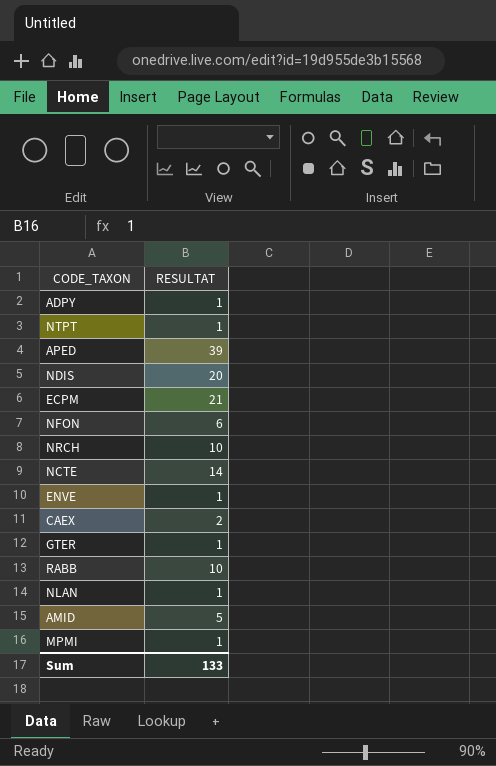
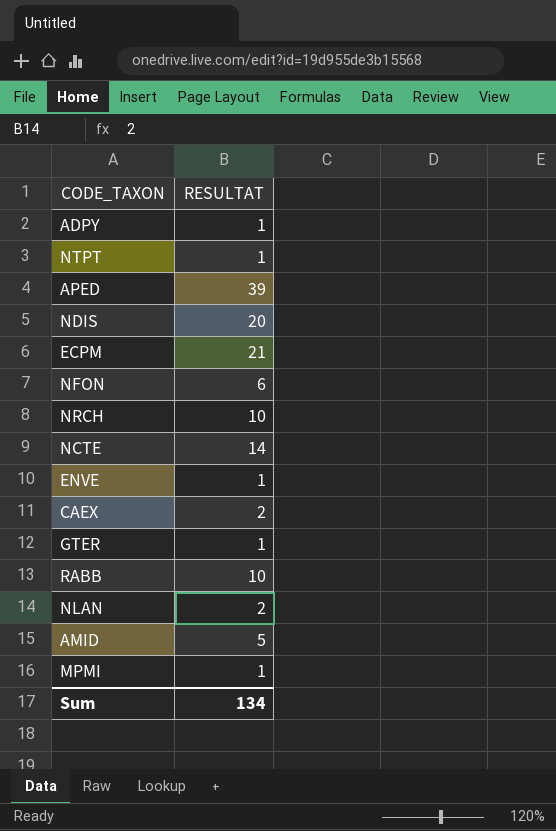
NLAN | RESULTAT: 1 -> 2
Sum | RESULTAT: 133 -> 134

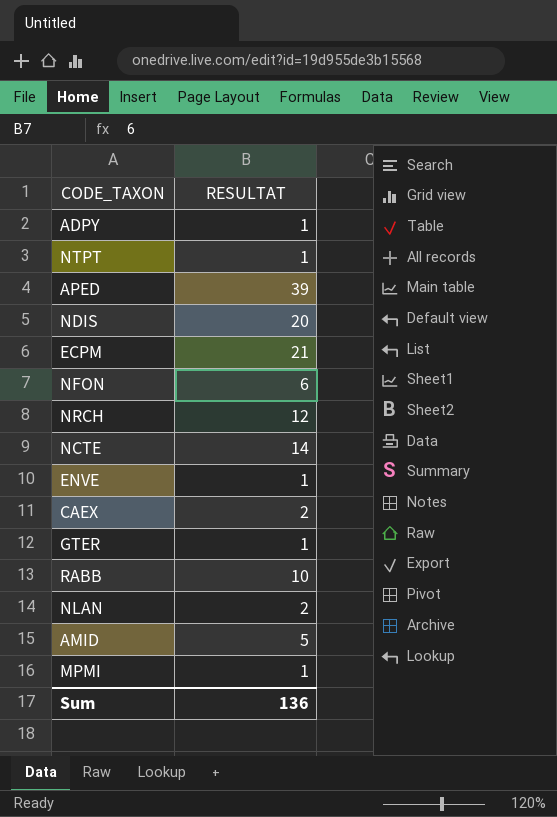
NRCH | RESULTAT: 10 -> 12
Sum | RESULTAT: 134 -> 136

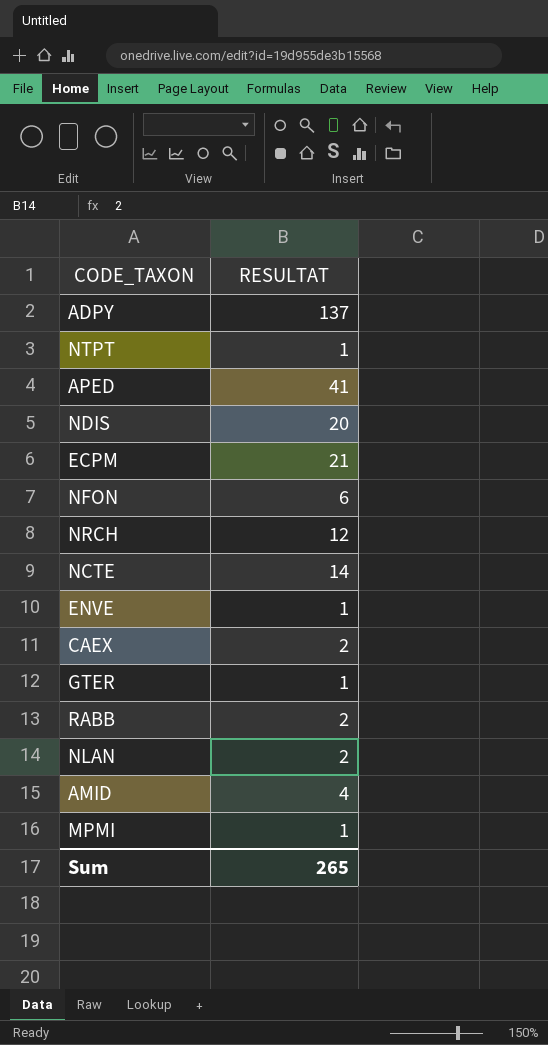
ADPY | RESULTAT: 1 -> 137
APED | RESULTAT: 39 -> 41
RABB | RESULTAT: 10 -> 2
AMID | RESULTAT: 5 -> 4
Sum | RESULTAT: 136 -> 265

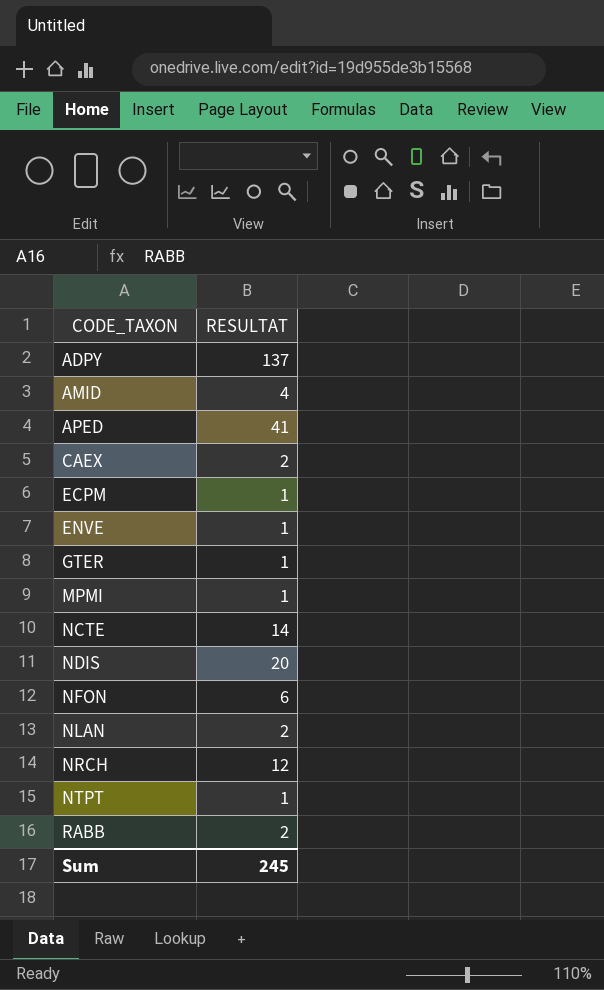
row order: none -> CODE_TAXON ascending
ECPM | RESULTAT: 21 -> 1
Sum | RESULTAT: 265 -> 245

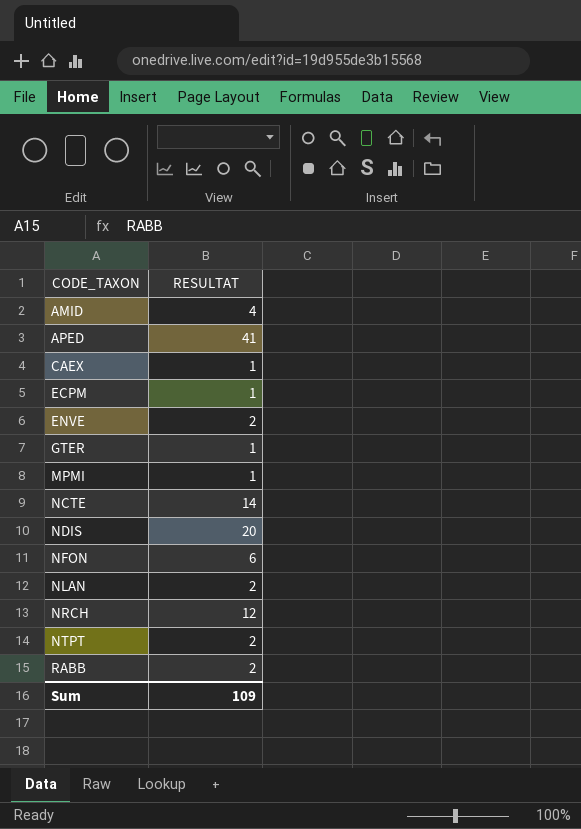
row ADPY: 137 -> none
CAEX | RESULTAT: 2 -> 1
ENVE | RESULTAT: 1 -> 2
NTPT | RESULTAT: 1 -> 2
Sum | RESULTAT: 245 -> 109

